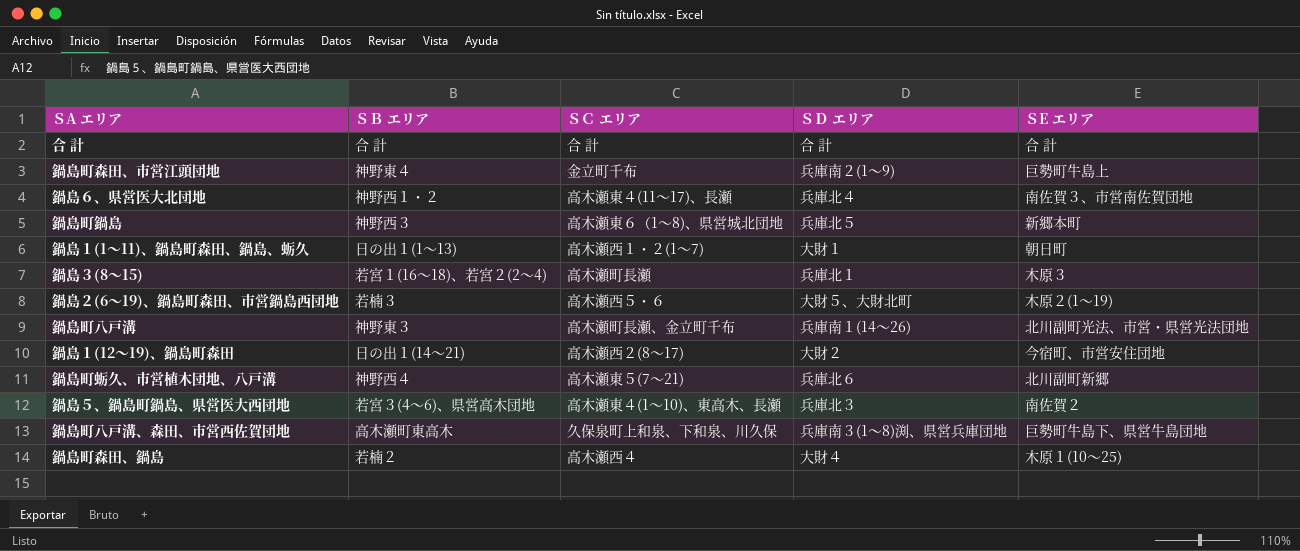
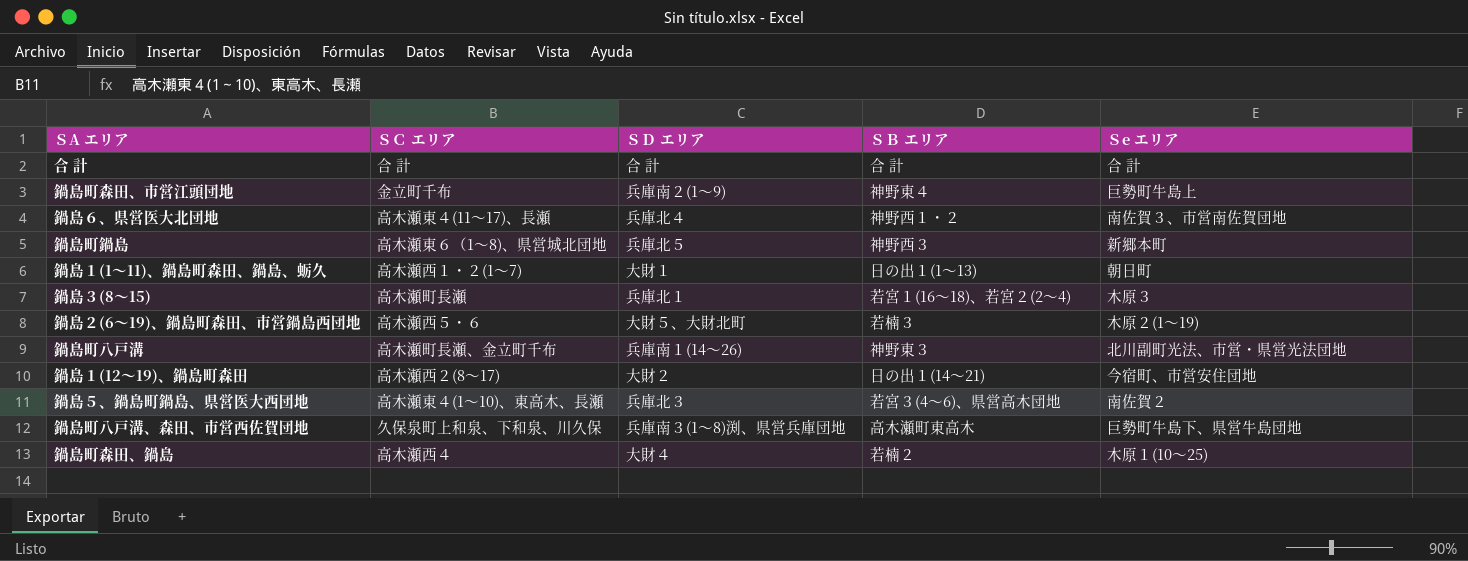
column ＳＢ エリア | position: 2 -> 4
column name: ＳE エリア -> Ｓe エリア
row 鍋島町蛎久、市営植木団地、八戸溝: 神野西４ | 高木瀬東５(7～21) | 兵庫北６ | 北川副町新郷 -> none

